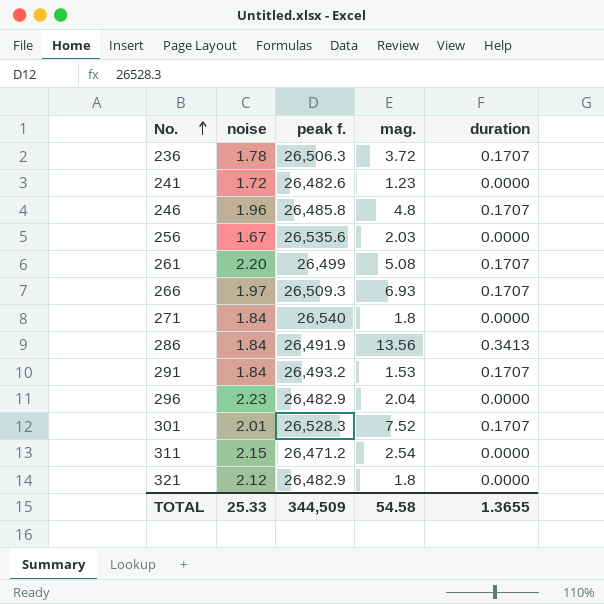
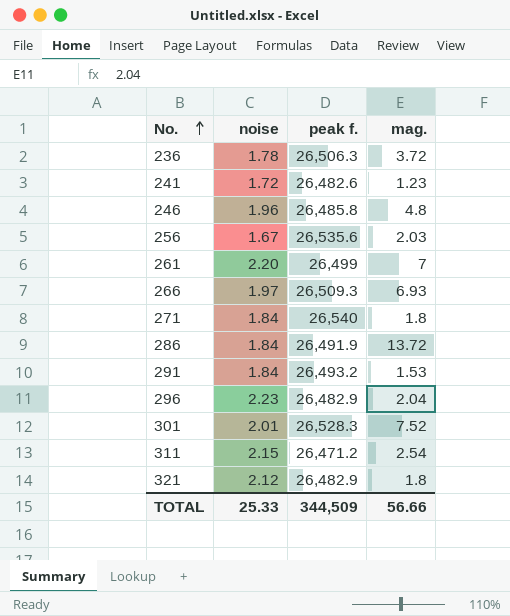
column duration | position: 5 -> none
261 | mag.: 5.08 -> 7
286 | mag.: 13.56 -> 13.72
TOTAL | mag.: 54.58 -> 56.66

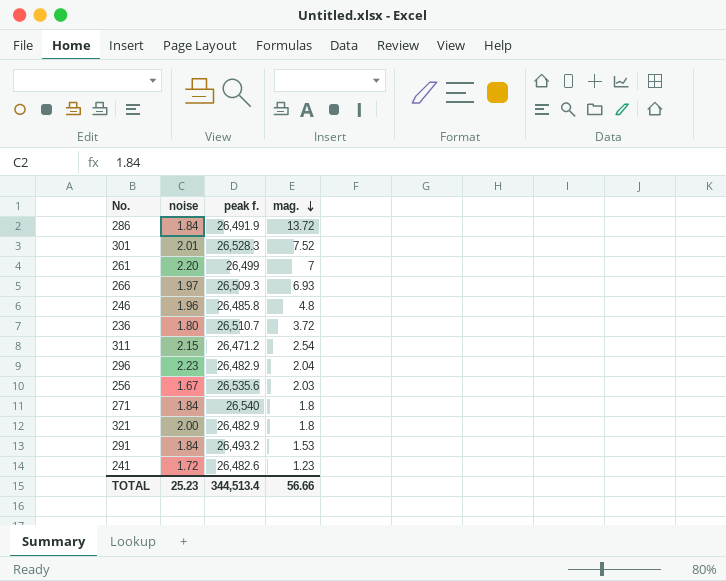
row order: No. ascending -> mag. descending
236 | noise: 1.78 -> 1.80
236 | peak f.: 26,506.3 -> 26,510.7
321 | noise: 2.12 -> 2.00
TOTAL | noise: 25.33 -> 25.23
TOTAL | peak f.: 344,509 -> 344,513.4

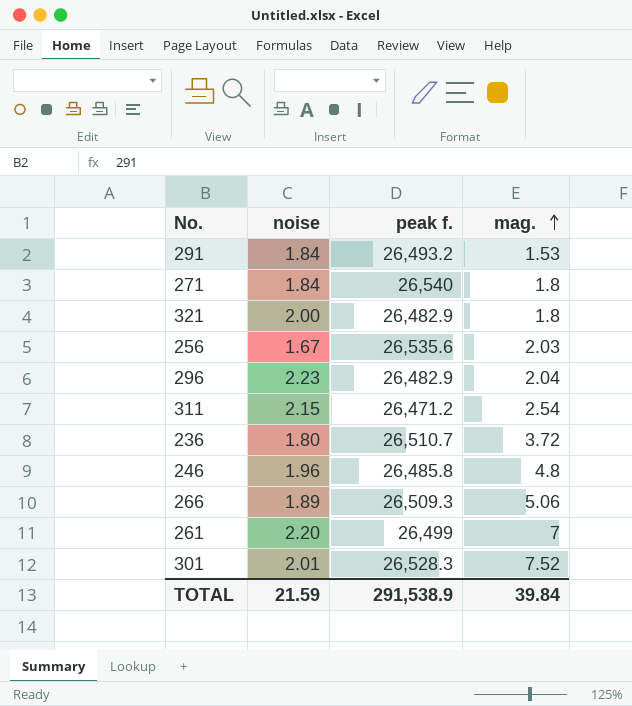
row order: mag. descending -> mag. ascending
row 286: 1.84 | 26,491.9 | 13.72 -> none
row 241: 1.72 | 26,482.6 | 1.23 -> none
266 | noise: 1.97 -> 1.89
266 | mag.: 6.93 -> 5.06
TOTAL | noise: 25.23 -> 21.59
TOTAL | peak f.: 344,513.4 -> 291,538.9
TOTAL | mag.: 56.66 -> 39.84

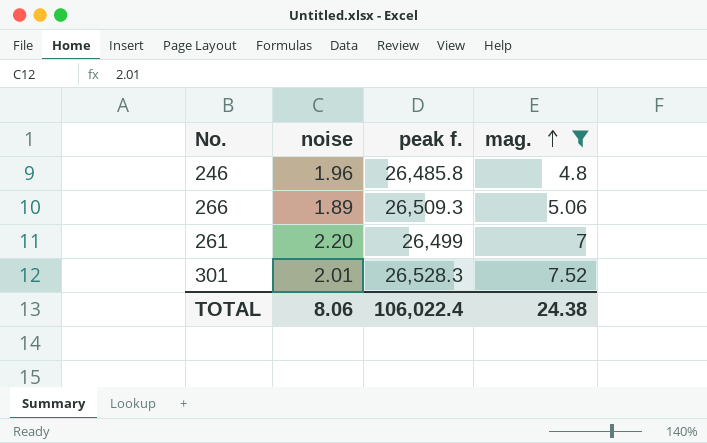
filter: none -> mag. >= 4.8
TOTAL | noise: 21.59 -> 8.06
TOTAL | peak f.: 291,538.9 -> 106,022.4
TOTAL | mag.: 39.84 -> 24.38

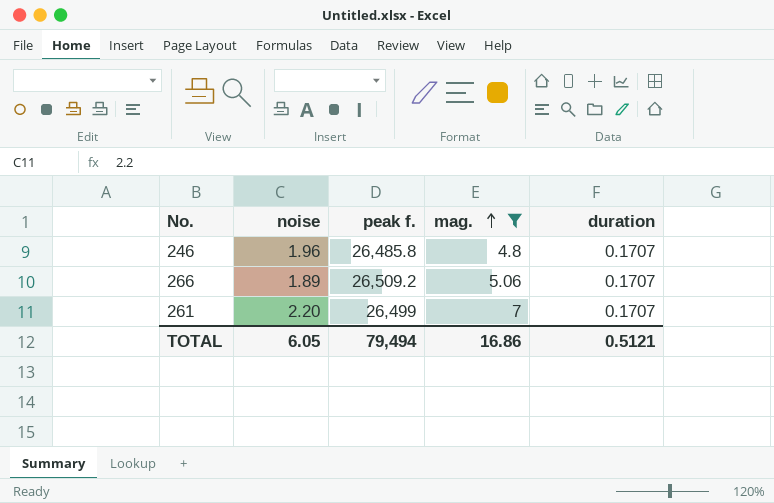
column duration | position: none -> 5
row 301: 2.01 | 26,528.3 | 7.52 -> none
266 | peak f.: 26,509.3 -> 26,509.2
TOTAL | noise: 8.06 -> 6.05
TOTAL | peak f.: 106,022.4 -> 79,494
TOTAL | mag.: 24.38 -> 16.86

